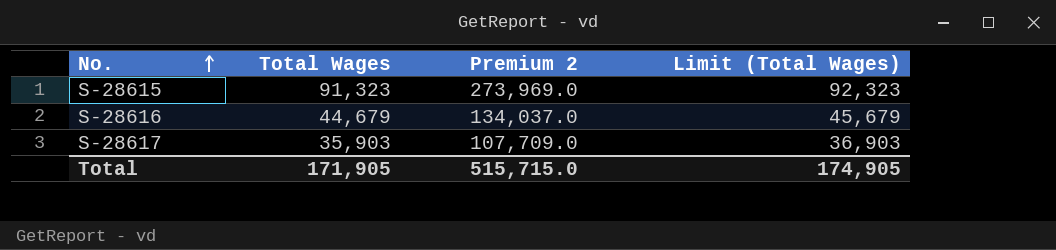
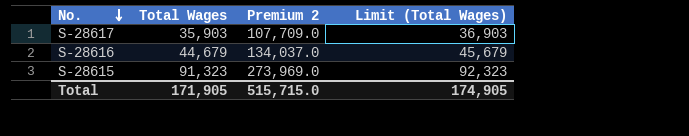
row order: No. ascending -> No. descending

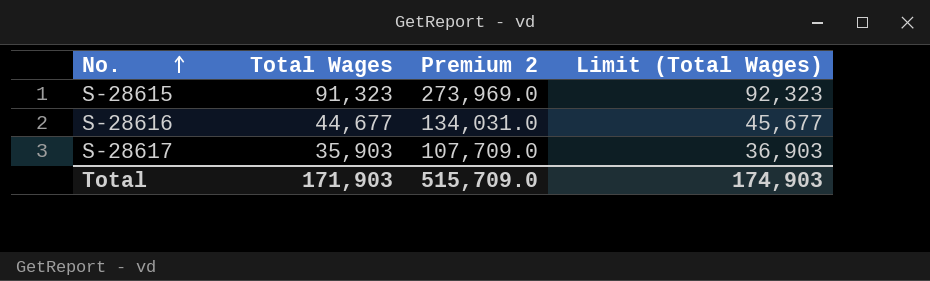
row order: No. descending -> No. ascending
S-28616 | Total Wages: 44,679 -> 44,677
S-28616 | Premium 2: 134,037.0 -> 134,031.0
S-28616 | Limit (Total Wages): 45,679 -> 45,677
Total | Total Wages: 171,905 -> 171,903
Total | Premium 2: 515,715.0 -> 515,709.0
Total | Limit (Total Wages): 174,905 -> 174,903

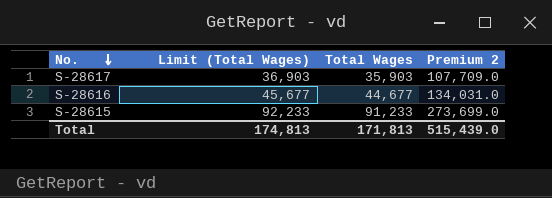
row order: No. ascending -> No. descending
column Limit (Total Wages) | position: 4 -> 2
S-28615 | Limit (Total Wages): 92,323 -> 92,233
S-28615 | Total Wages: 91,323 -> 91,233
S-28615 | Premium 2: 273,969.0 -> 273,699.0
Total | Limit (Total Wages): 174,903 -> 174,813
Total | Total Wages: 171,903 -> 171,813
Total | Premium 2: 515,709.0 -> 515,439.0

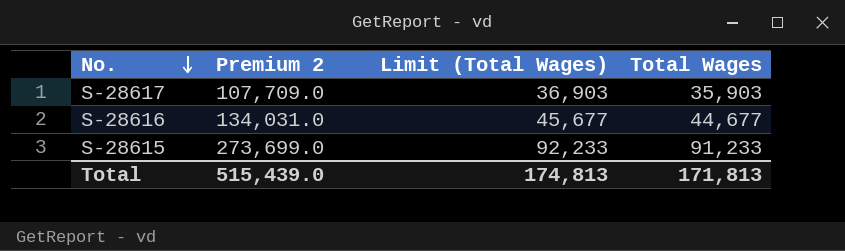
column Premium 2 | position: 4 -> 2

